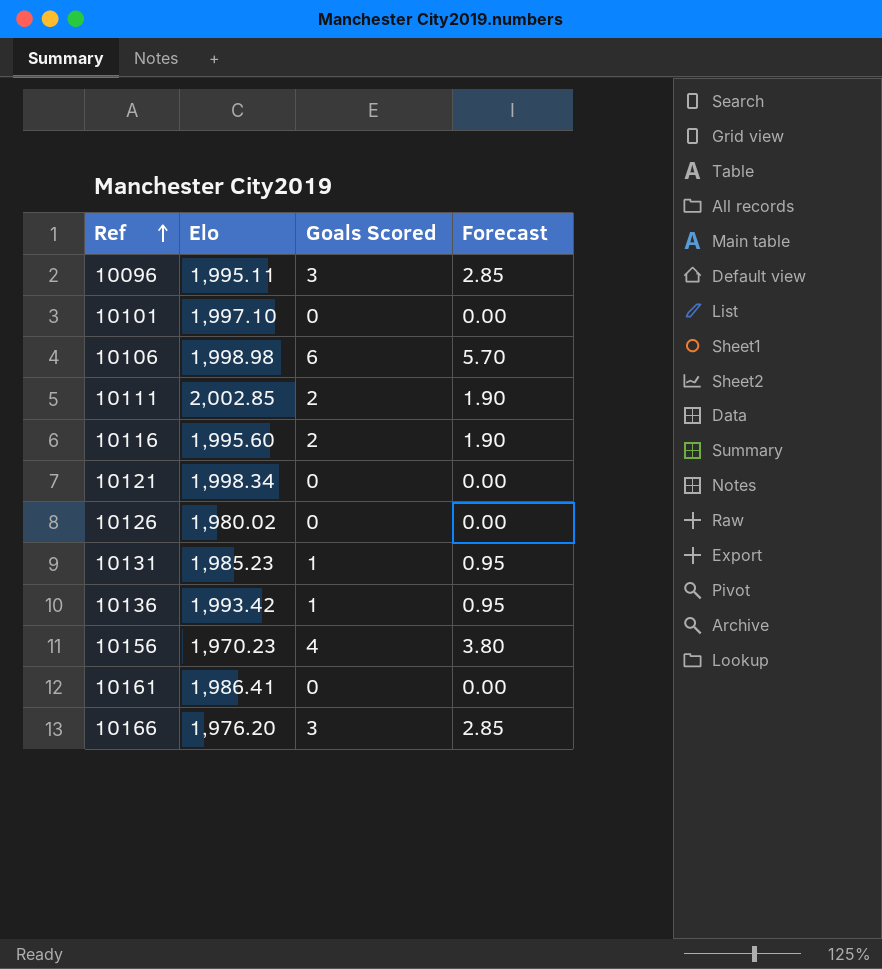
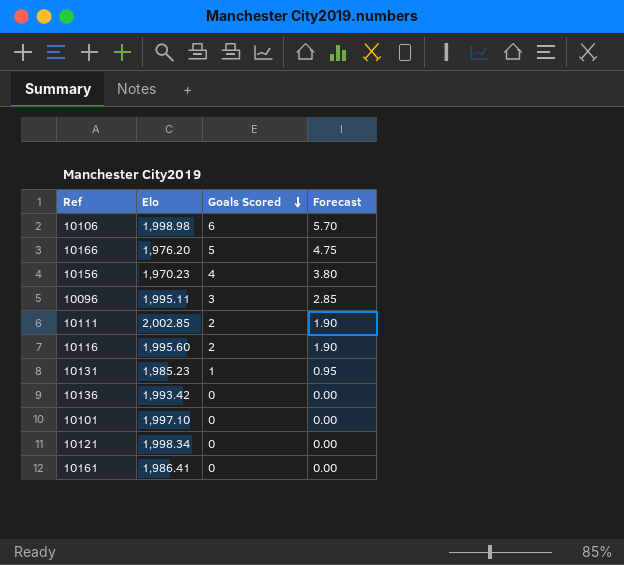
row order: Ref ascending -> Goals Scored descending
row 10126: 1,980.02 | 0 | 0.00 -> none
10166 | Goals Scored: 3 -> 5
10166 | Forecast: 2.85 -> 4.75
10136 | Goals Scored: 1 -> 0
10136 | Forecast: 0.95 -> 0.00

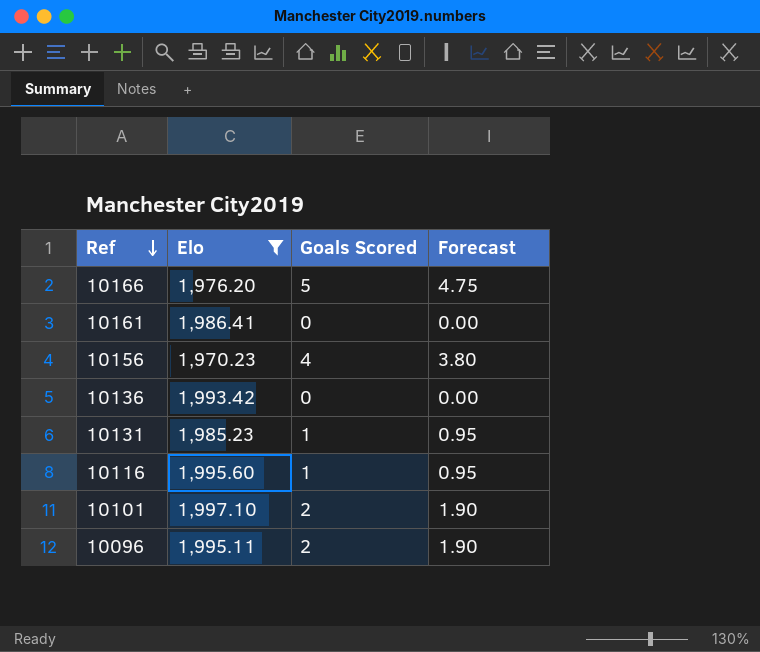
filter: none -> Elo <= 1,997.10
row order: Goals Scored descending -> Ref descending
10116 | Goals Scored: 2 -> 1
10116 | Forecast: 1.90 -> 0.95
10101 | Goals Scored: 0 -> 2
10101 | Forecast: 0.00 -> 1.90
10096 | Goals Scored: 3 -> 2
10096 | Forecast: 2.85 -> 1.90

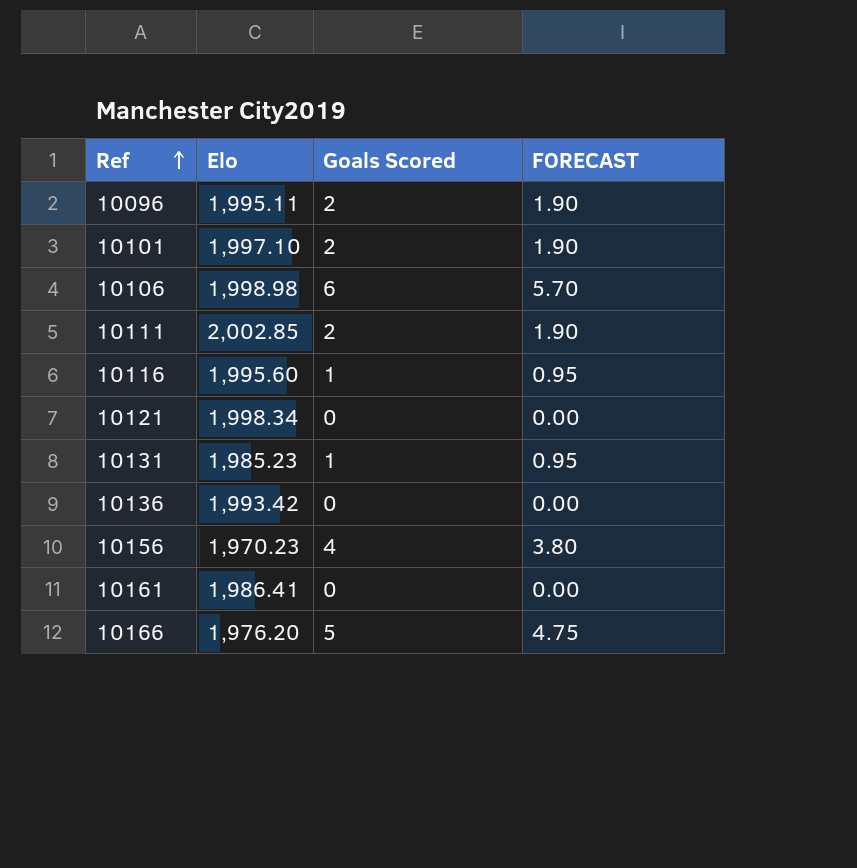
filter: Elo <= 1,997.10 -> none
row order: Ref descending -> Ref ascending
column name: Forecast -> FORECAST

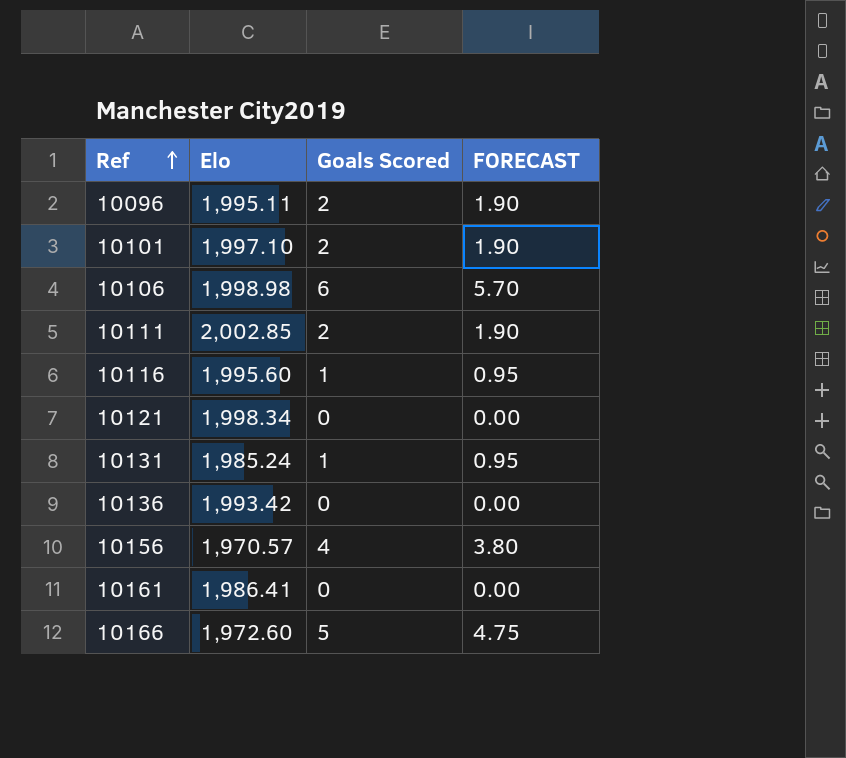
10131 | Elo: 1,985.23 -> 1,985.24
10156 | Elo: 1,970.23 -> 1,970.57
10166 | Elo: 1,976.20 -> 1,972.60

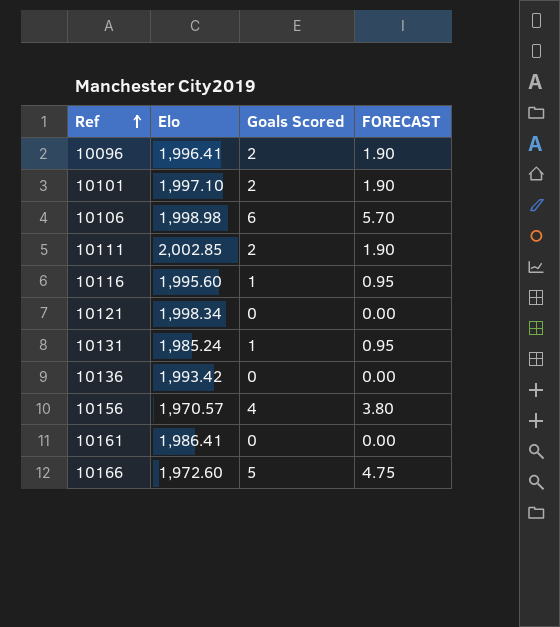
10096 | Elo: 1,995.11 -> 1,996.41

